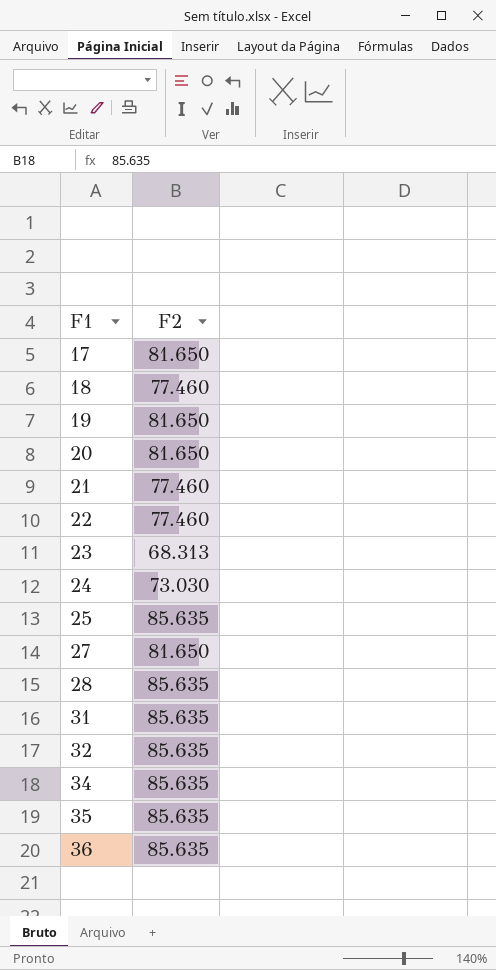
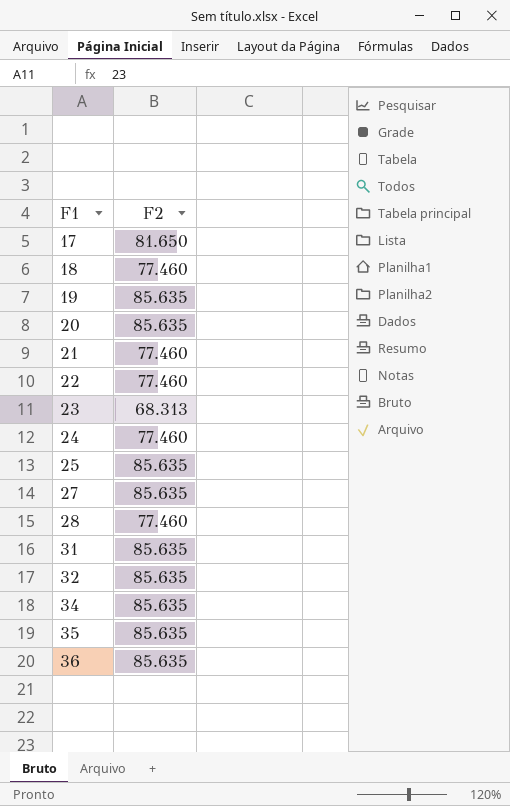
19 | F2: 81.650 -> 85.635
20 | F2: 81.650 -> 85.635
24 | F2: 73.030 -> 77.460
27 | F2: 81.650 -> 85.635
28 | F2: 85.635 -> 77.460

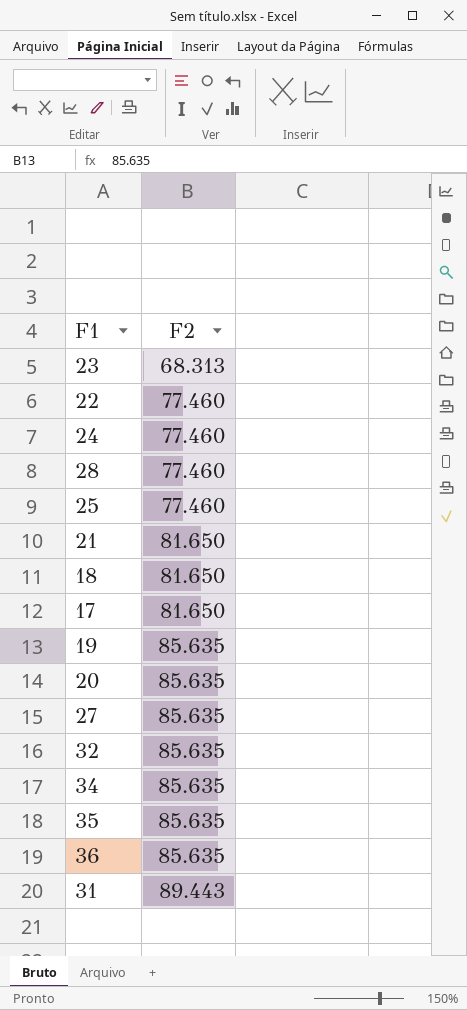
row order: F1 ascending -> F2 ascending
25 | F2: 85.635 -> 77.460
21 | F2: 77.460 -> 81.650
18 | F2: 77.460 -> 81.650
31 | F2: 85.635 -> 89.443

